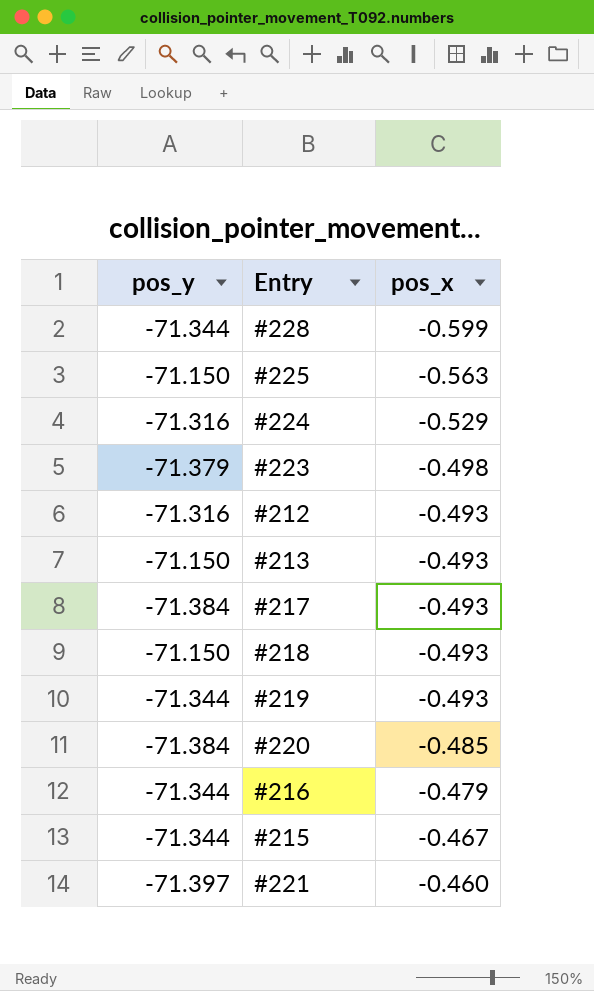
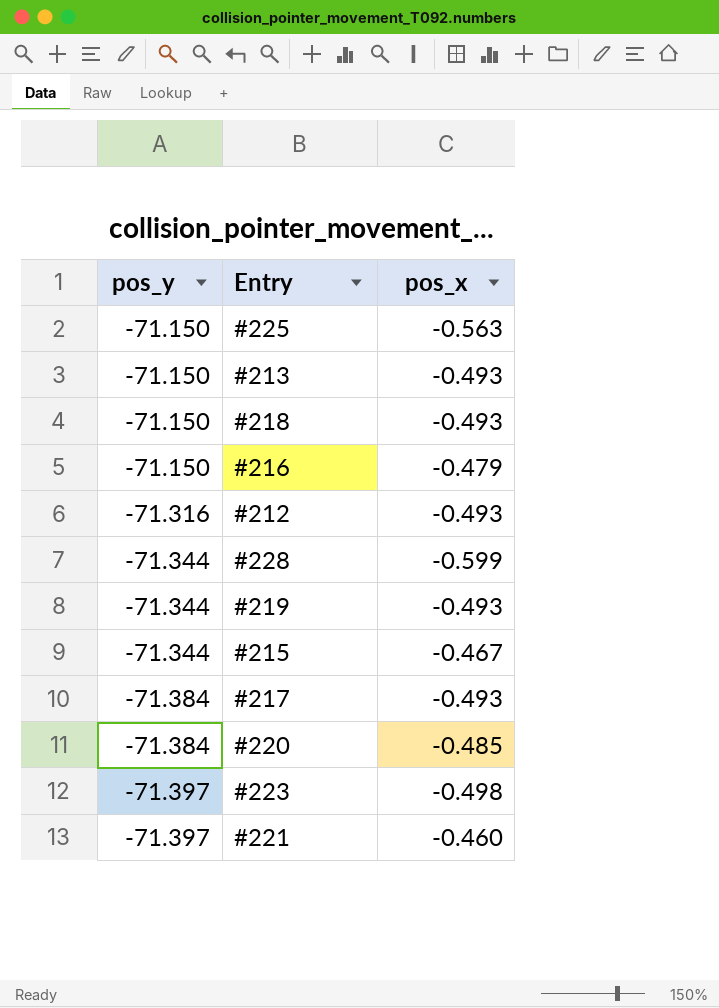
row order: pos_x ascending -> pos_y descending
row #224: -71.316 | -0.529 -> none
#216 | pos_y: -71.344 -> -71.150
#223 | pos_y: -71.379 -> -71.397

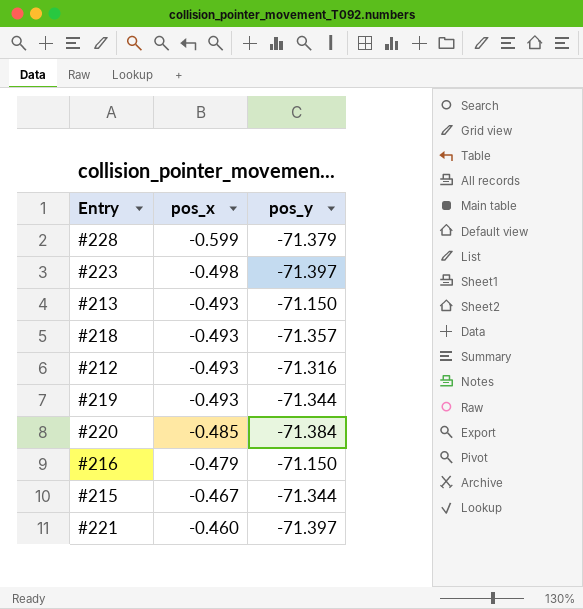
row order: pos_y descending -> pos_x ascending
column pos_y | position: 1 -> 3
row #225: -71.150 | -0.563 -> none
row #217: -71.384 | -0.493 -> none
#228 | pos_y: -71.344 -> -71.379
#218 | pos_y: -71.150 -> -71.357

